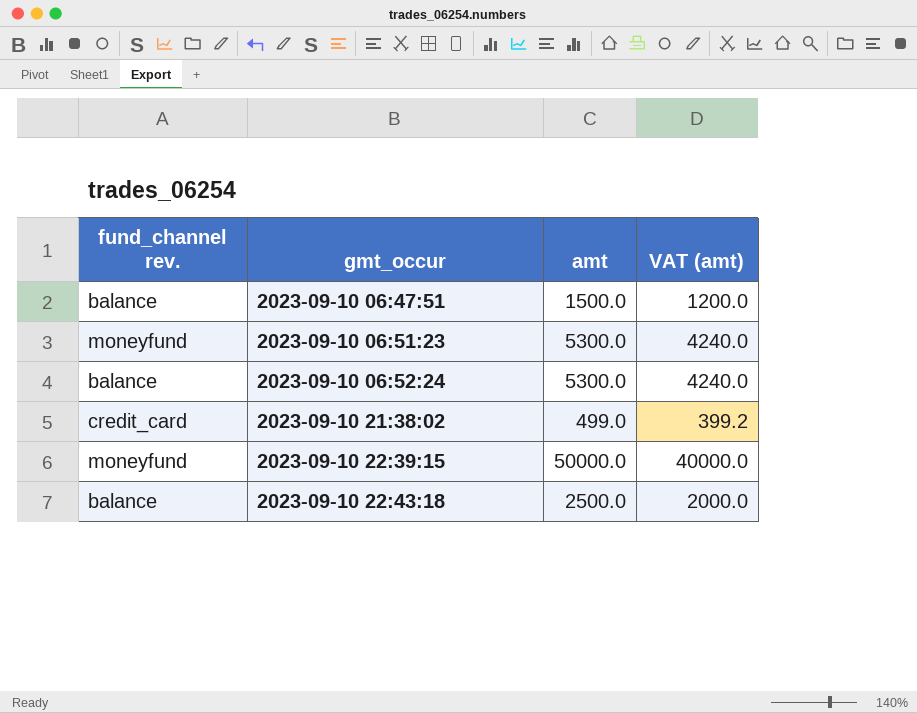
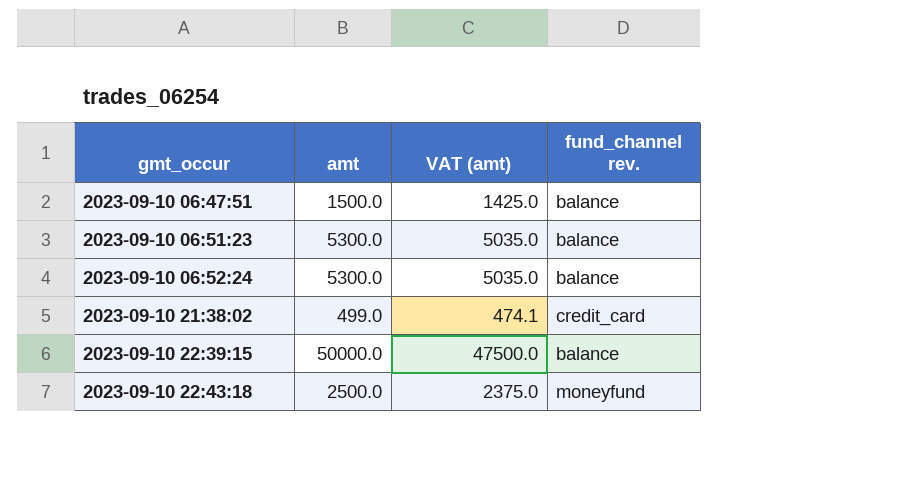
column VAT (amt) | formula: [amt] * 0.8 -> [amt] * 0.95
column fund_channel rev. | position: 1 -> 4
2023-09-10 06:51:23 | fund_channel rev.: moneyfund -> balance
2023-09-10 22:39:15 | fund_channel rev.: moneyfund -> balance
2023-09-10 22:43:18 | fund_channel rev.: balance -> moneyfund

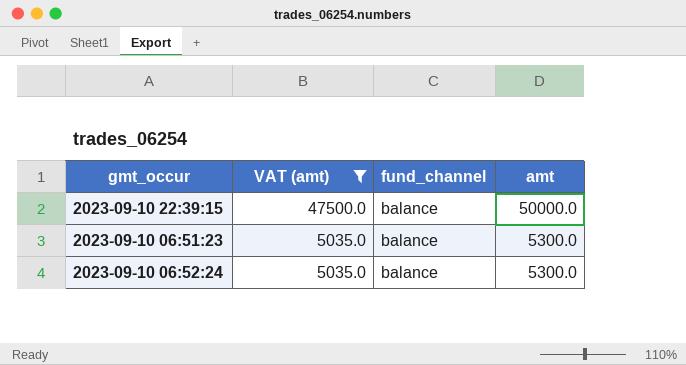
filter: none -> VAT (amt) >= 5035.0
row order: gmt_occur ascending -> VAT (amt) descending
column name: fund_channel rev. -> fund_channel
column amt | position: 2 -> 4

